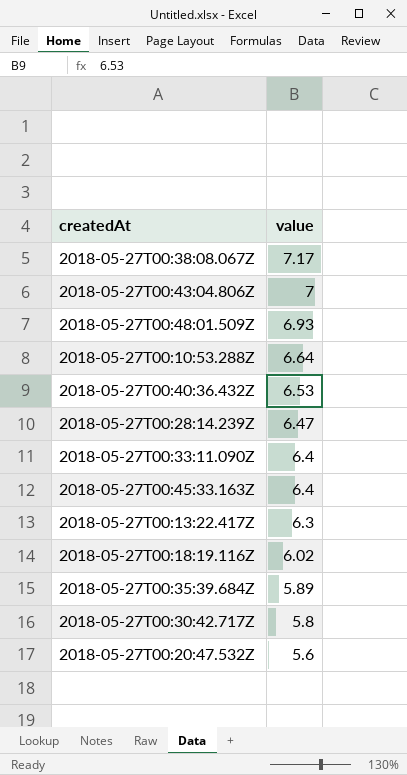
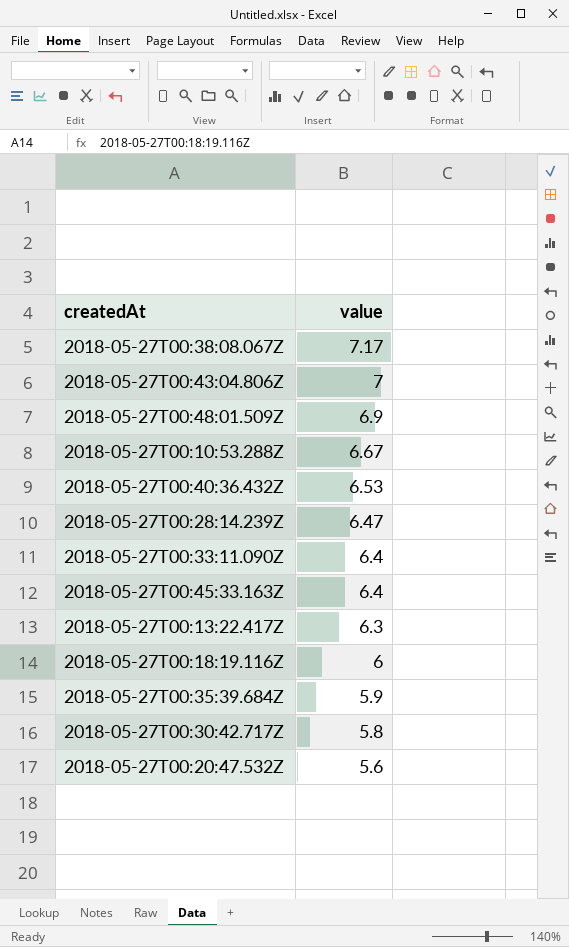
2018-05-27T00:48:01.509Z | value: 6.93 -> 6.9
2018-05-27T00:10:53.288Z | value: 6.64 -> 6.67
2018-05-27T00:18:19.116Z | value: 6.02 -> 6
2018-05-27T00:35:39.684Z | value: 5.89 -> 5.9

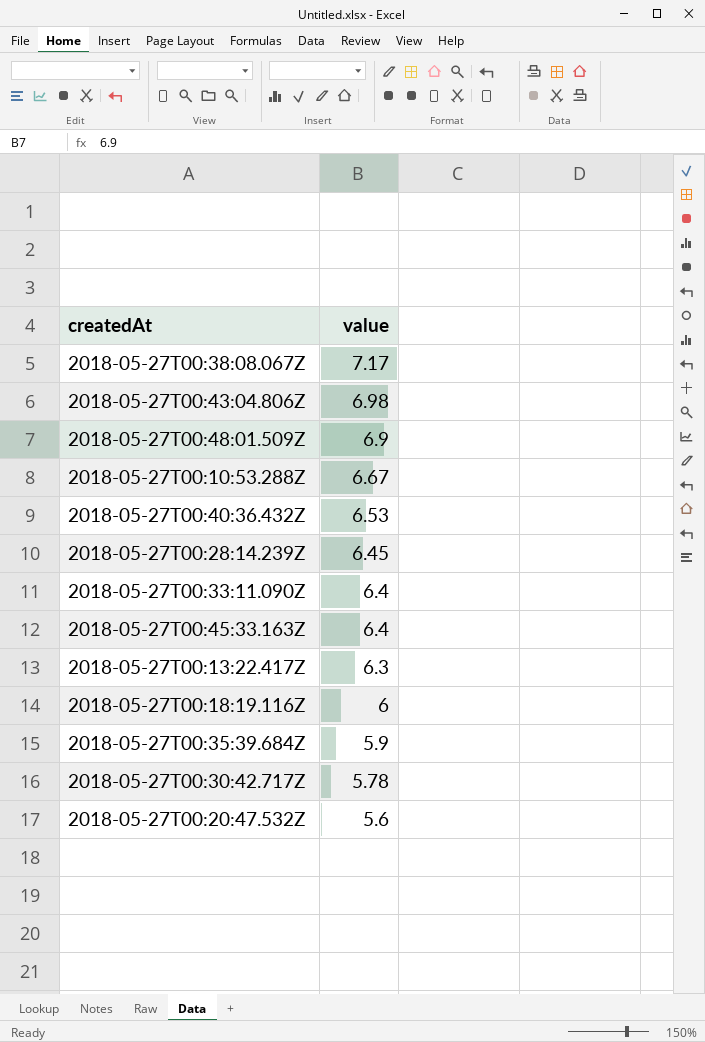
2018-05-27T00:43:04.806Z | value: 7 -> 6.98
2018-05-27T00:28:14.239Z | value: 6.47 -> 6.45
2018-05-27T00:30:42.717Z | value: 5.8 -> 5.78

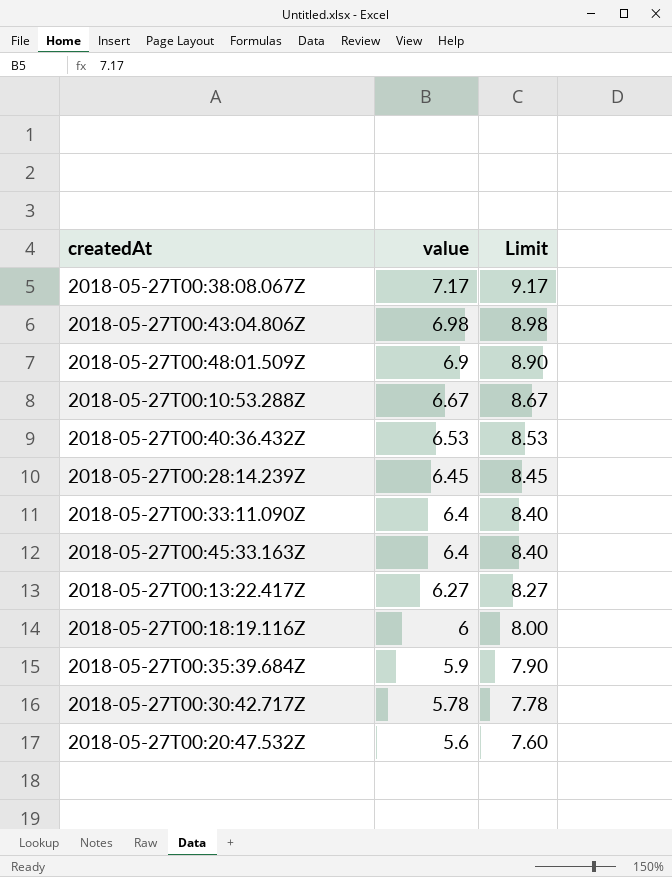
column Limit | formula: none -> [value] + 2
2018-05-27T00:13:22.417Z | value: 6.3 -> 6.27

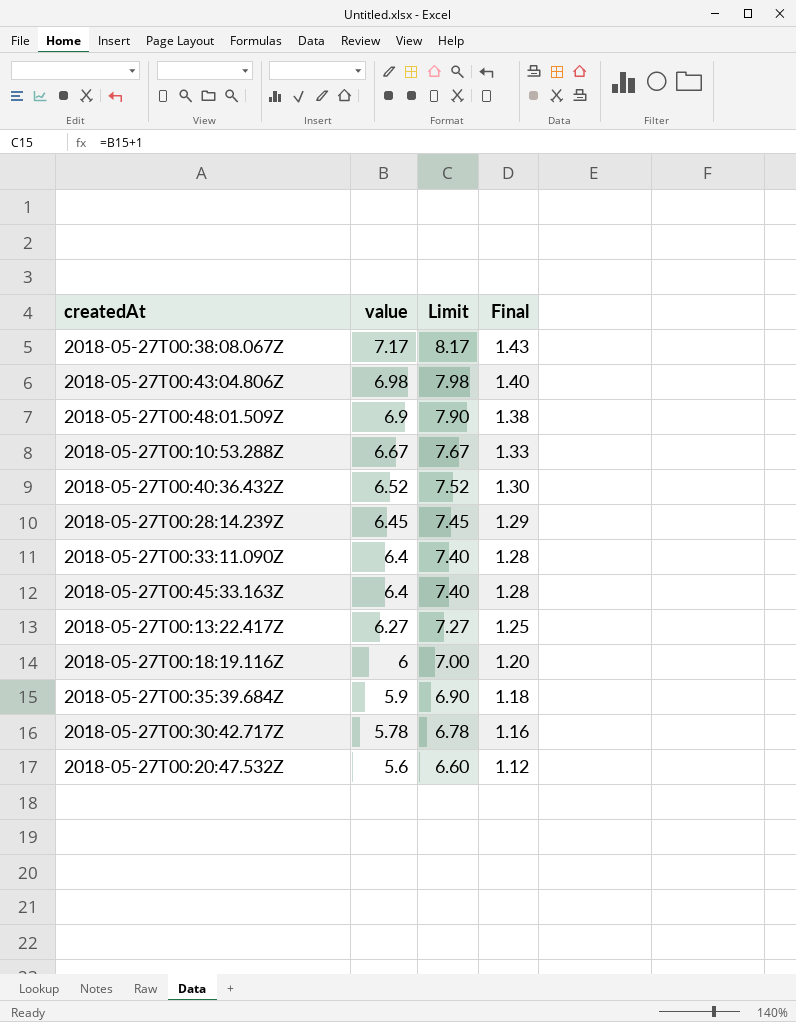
column Limit | formula: [value] + 2 -> [value] + 1
column Final | formula: none -> [value] * 0.2
2018-05-27T00:40:36.432Z | value: 6.53 -> 6.52

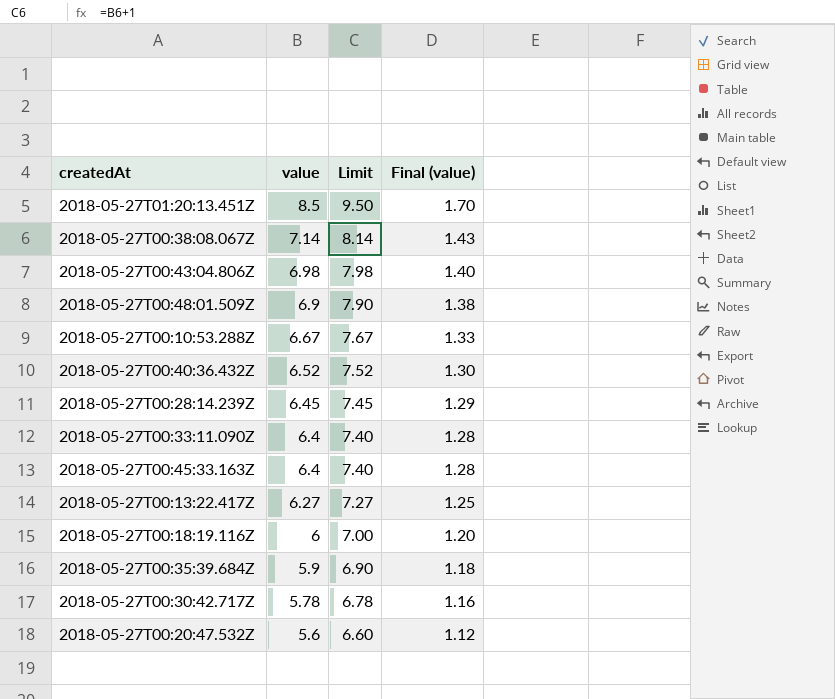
column name: Final -> Final (value)
row 2018-05-27T01:20:13.451Z: none -> 8.5 | 9.50 | 1.70
2018-05-27T00:38:08.067Z | value: 7.17 -> 7.14
2018-05-27T00:38:08.067Z | Limit: 8.17 -> 8.14

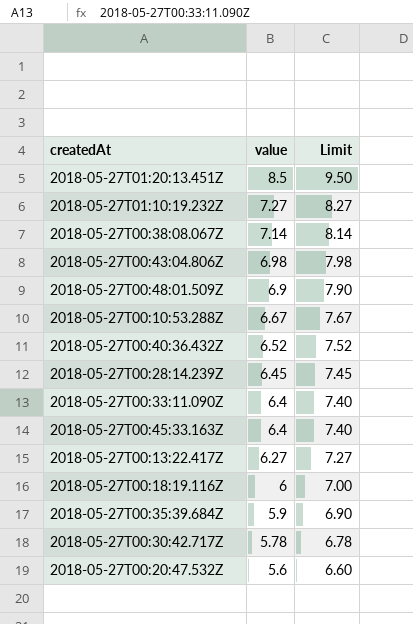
column Final (value) | formula: [value] * 0.2 -> none
row 2018-05-27T01:10:19.232Z: none -> 7.27 | 8.27

